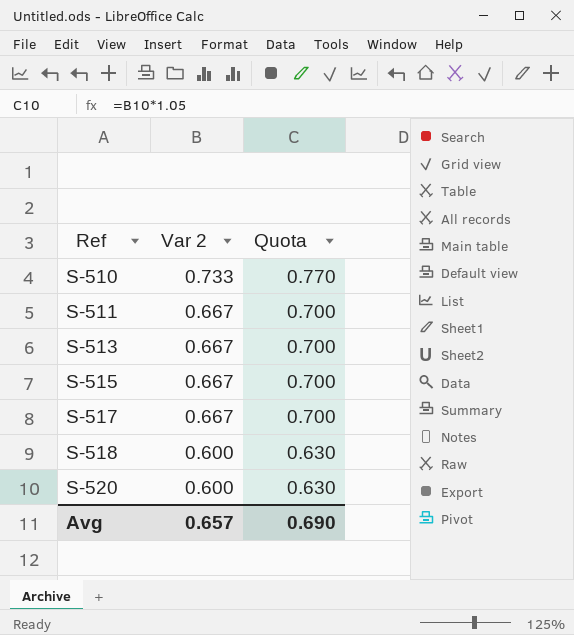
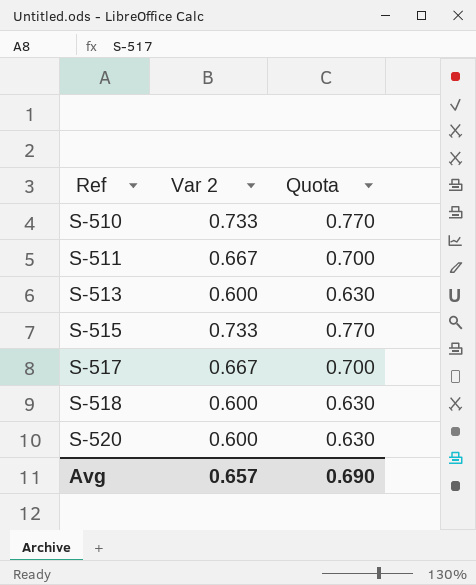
S-513 | Var 2: 0.667 -> 0.600
S-513 | Quota: 0.700 -> 0.630
S-515 | Var 2: 0.667 -> 0.733
S-515 | Quota: 0.700 -> 0.770

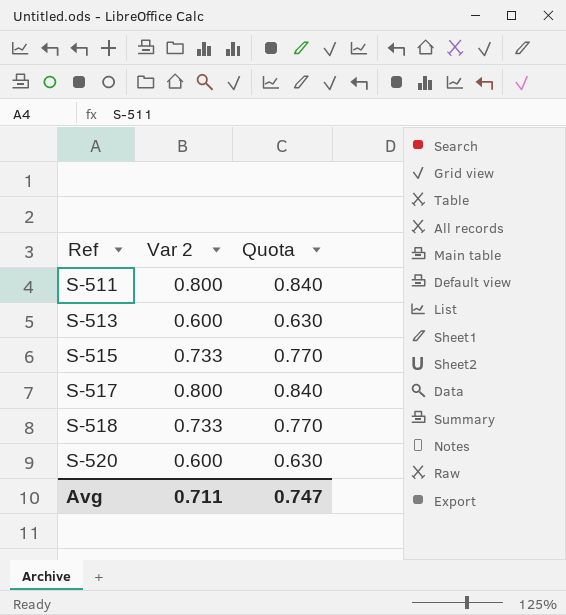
row S-510: 0.733 | 0.770 -> none
S-511 | Var 2: 0.667 -> 0.800
S-511 | Quota: 0.700 -> 0.840
S-517 | Var 2: 0.667 -> 0.800
S-517 | Quota: 0.700 -> 0.840
S-518 | Var 2: 0.600 -> 0.733
S-518 | Quota: 0.630 -> 0.770
Avg | Var 2: 0.657 -> 0.711
Avg | Quota: 0.690 -> 0.747

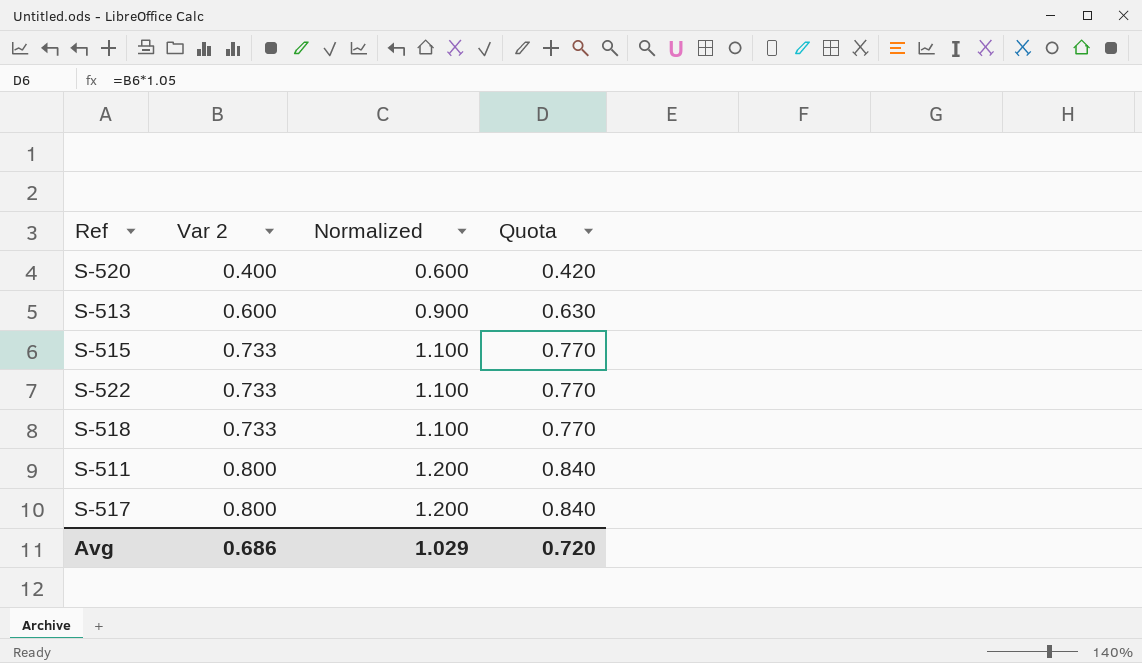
row order: Ref ascending -> Var 2 ascending
column Normalized | formula: none -> [Var 2] * 1.5
S-520 | Var 2: 0.600 -> 0.400
S-520 | Quota: 0.630 -> 0.420
row S-522: none -> 0.733 | 1.100 | 0.770
Avg | Var 2: 0.711 -> 0.686
Avg | Quota: 0.747 -> 0.720

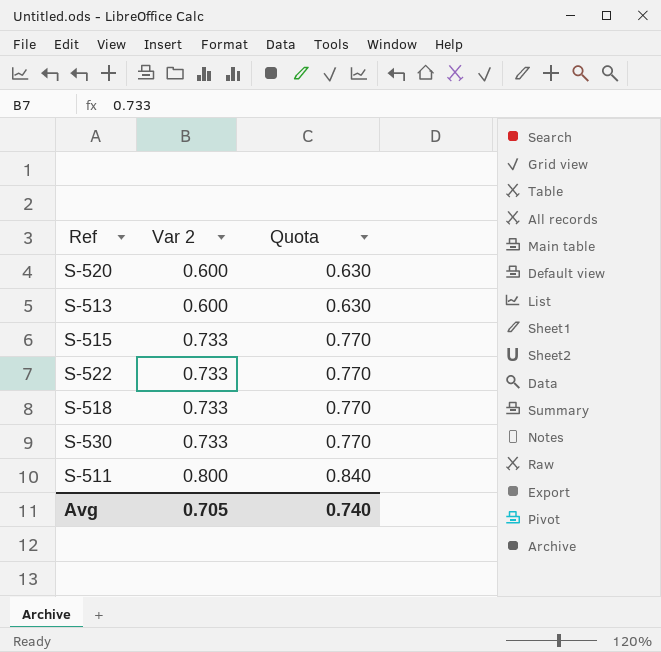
column Normalized | formula: [Var 2] * 1.5 -> none
row S-517: 0.800 | 1.200 | 0.840 -> none
S-520 | Var 2: 0.400 -> 0.600
S-520 | Quota: 0.420 -> 0.630
row S-530: none -> 0.733 | 0.770
Avg | Var 2: 0.686 -> 0.705
Avg | Quota: 0.720 -> 0.740

